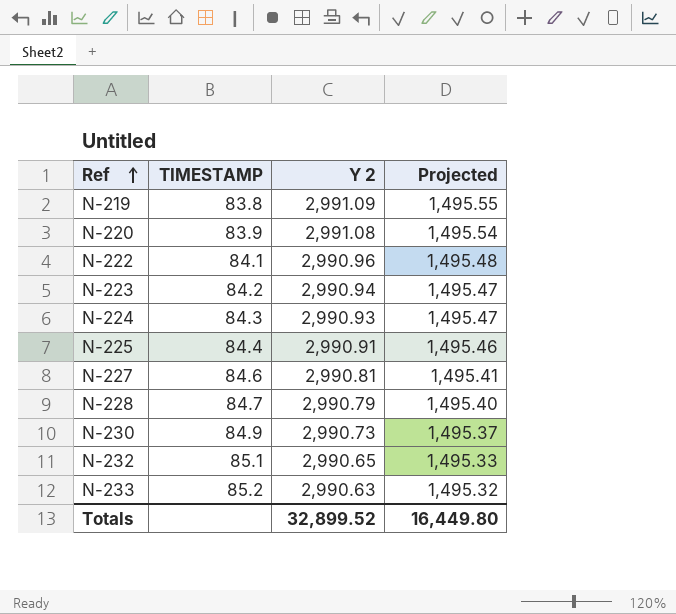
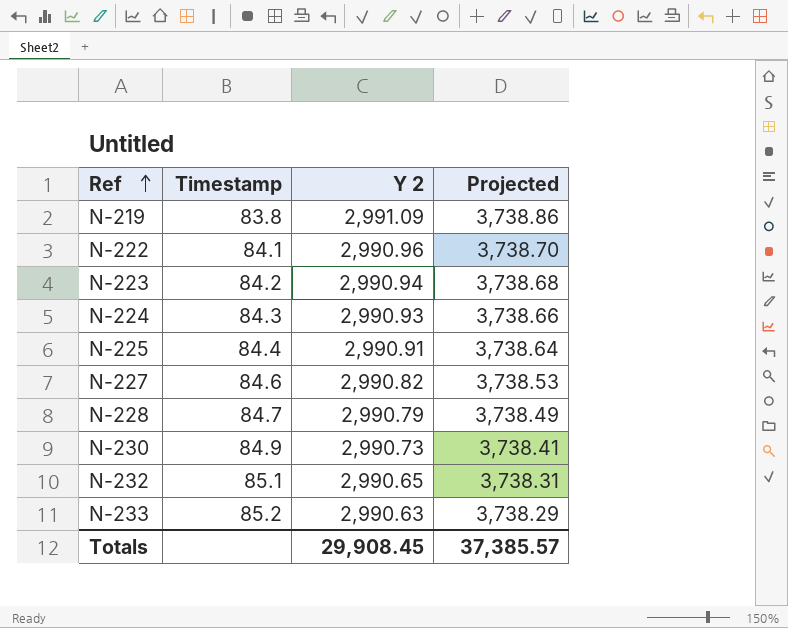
column name: TIMESTAMP -> Timestamp
column Projected | formula: [Y 2] * 0.5 -> [Y 2] * 1.25
row N-220: 83.9 | 2,991.08 | 1,495.54 -> none
N-227 | Y 2: 2,990.81 -> 2,990.82
Totals | Y 2: 32,899.52 -> 29,908.45
Totals | Projected: 16,449.80 -> 37,385.57

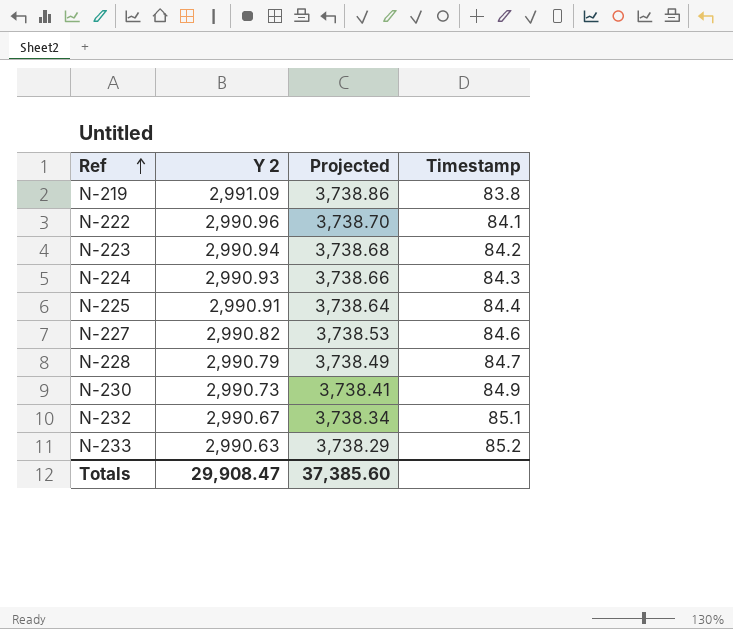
column Timestamp | position: 2 -> 4
N-232 | Y 2: 2,990.65 -> 2,990.67
N-232 | Projected: 3,738.31 -> 3,738.34
Totals | Y 2: 29,908.45 -> 29,908.47
Totals | Projected: 37,385.57 -> 37,385.60

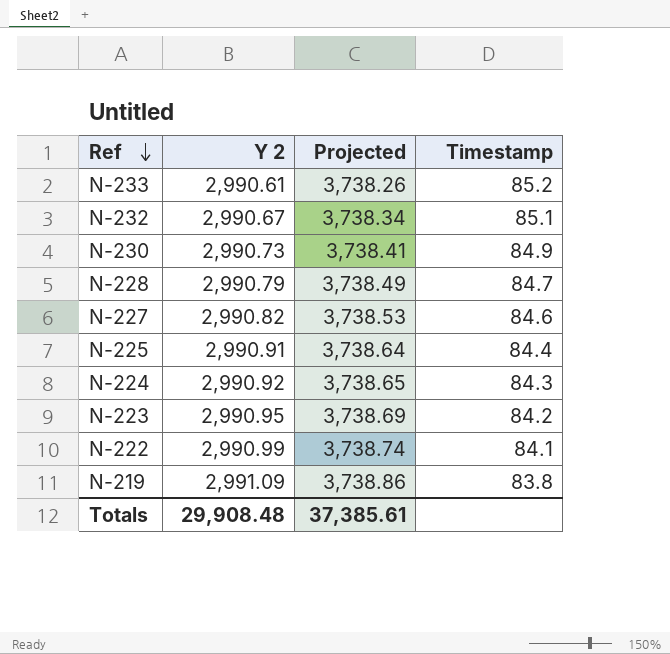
row order: Ref ascending -> Ref descending
N-233 | Y 2: 2,990.63 -> 2,990.61
N-233 | Projected: 3,738.29 -> 3,738.26
N-224 | Y 2: 2,990.93 -> 2,990.92
N-224 | Projected: 3,738.66 -> 3,738.65
N-223 | Y 2: 2,990.94 -> 2,990.95
N-223 | Projected: 3,738.68 -> 3,738.69
N-222 | Y 2: 2,990.96 -> 2,990.99
N-222 | Projected: 3,738.70 -> 3,738.74
Totals | Y 2: 29,908.47 -> 29,908.48
Totals | Projected: 37,385.60 -> 37,385.61

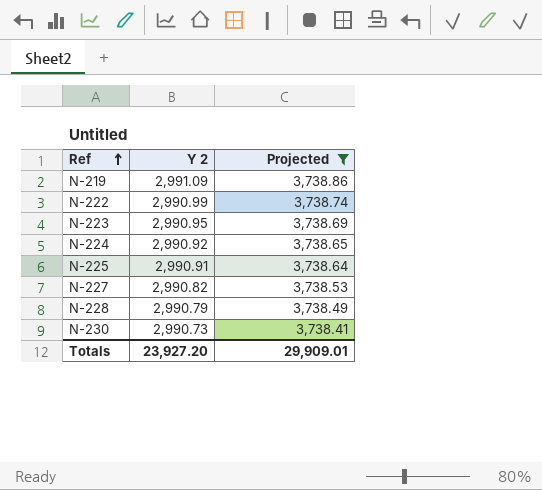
filter: none -> Projected >= 3,738.41
row order: Ref descending -> Ref ascending
column Timestamp | position: 4 -> none
Totals | Y 2: 29,908.48 -> 23,927.20
Totals | Projected: 37,385.61 -> 29,909.01

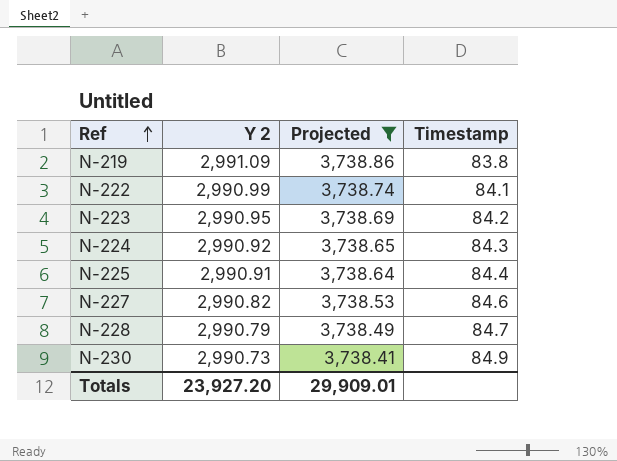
column Timestamp | position: none -> 4

